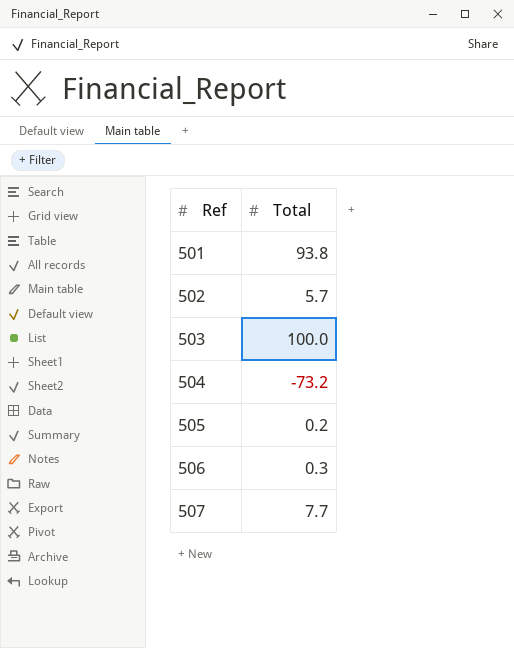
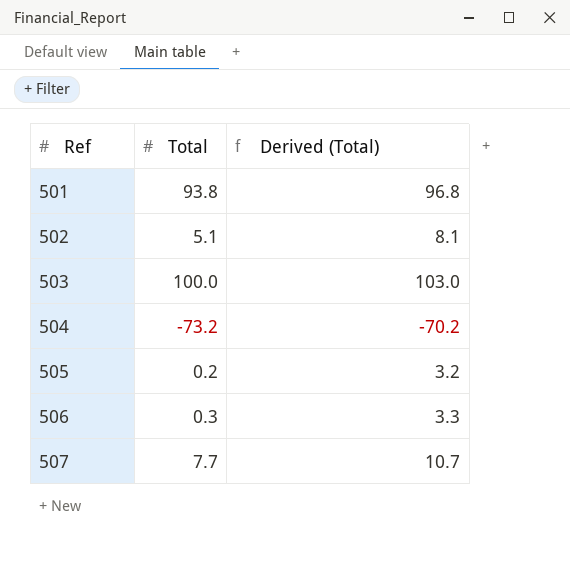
column Derived (Total) | formula: none -> [Total] + 3
502 | Total: 5.7 -> 5.1

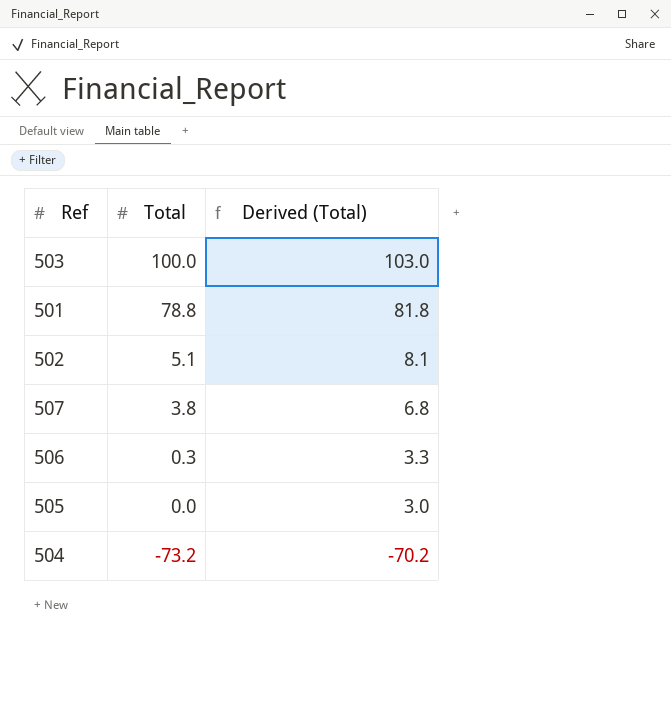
row order: Ref ascending -> Total descending
501 | Total: 93.8 -> 78.8
501 | Derived (Total): 96.8 -> 81.8
507 | Total: 7.7 -> 3.8
507 | Derived (Total): 10.7 -> 6.8
505 | Total: 0.2 -> 0.0
505 | Derived (Total): 3.2 -> 3.0

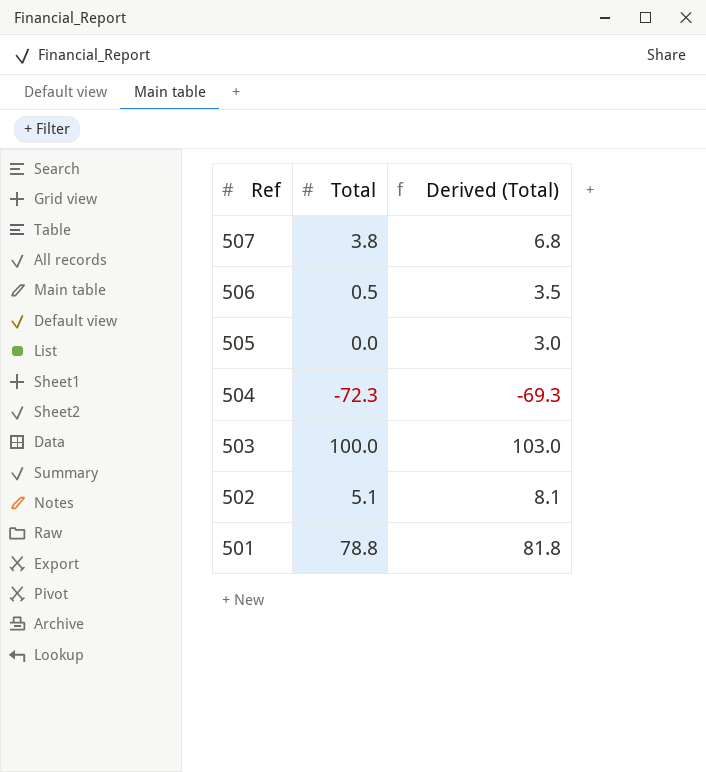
row order: Total descending -> Ref descending
506 | Total: 0.3 -> 0.5
506 | Derived (Total): 3.3 -> 3.5
504 | Total: -73.2 -> -72.3
504 | Derived (Total): -70.2 -> -69.3

